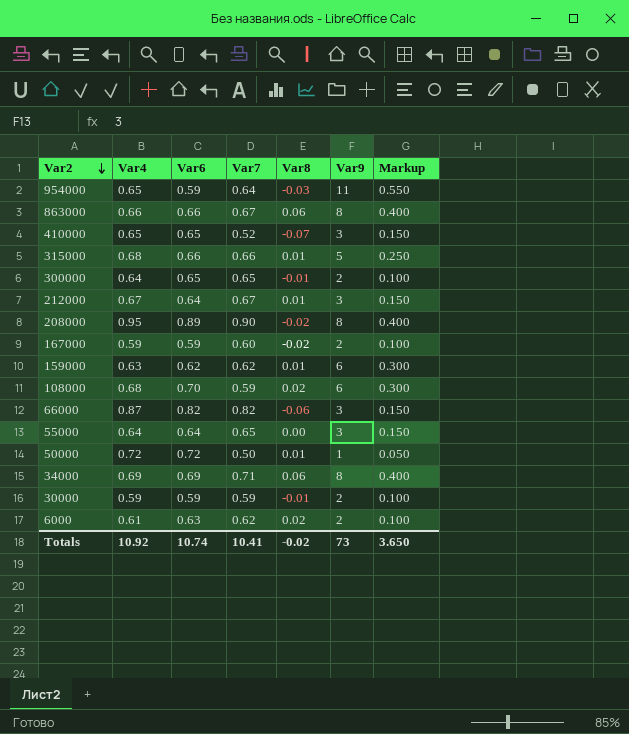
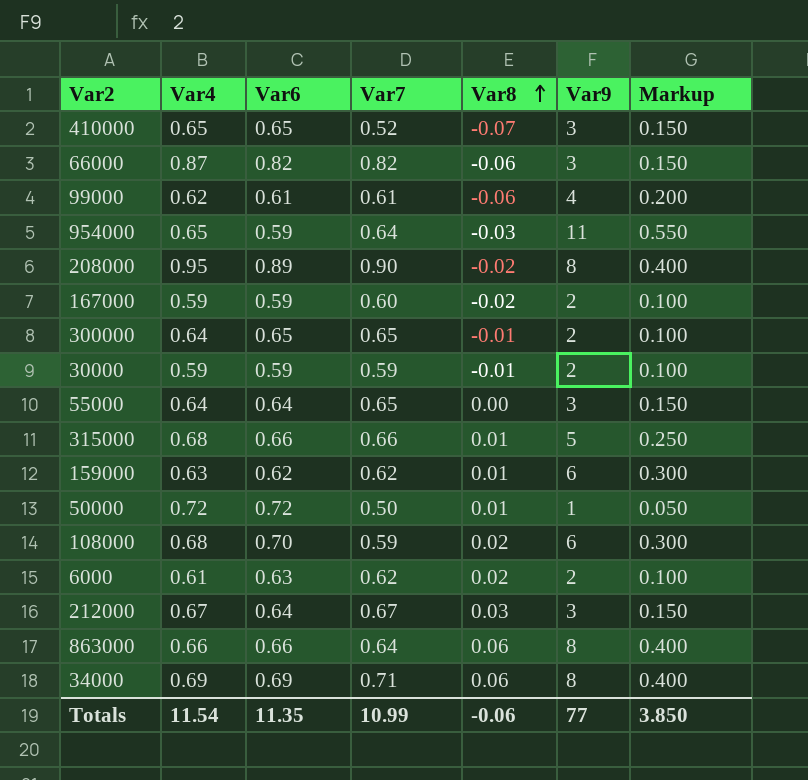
row order: Var2 descending -> Var8 ascending
row 99000: none -> 0.62 | 0.61 | 0.61 | -0.06 | 4 | 0.200
212000 | Var8: 0.01 -> 0.03
863000 | Var7: 0.67 -> 0.64
Totals | Var4: 10.92 -> 11.54
Totals | Var6: 10.74 -> 11.35
Totals | Var7: 10.41 -> 10.99
Totals | Var8: -0.02 -> -0.06
Totals | Var9: 73 -> 77
Totals | Markup: 3.650 -> 3.850

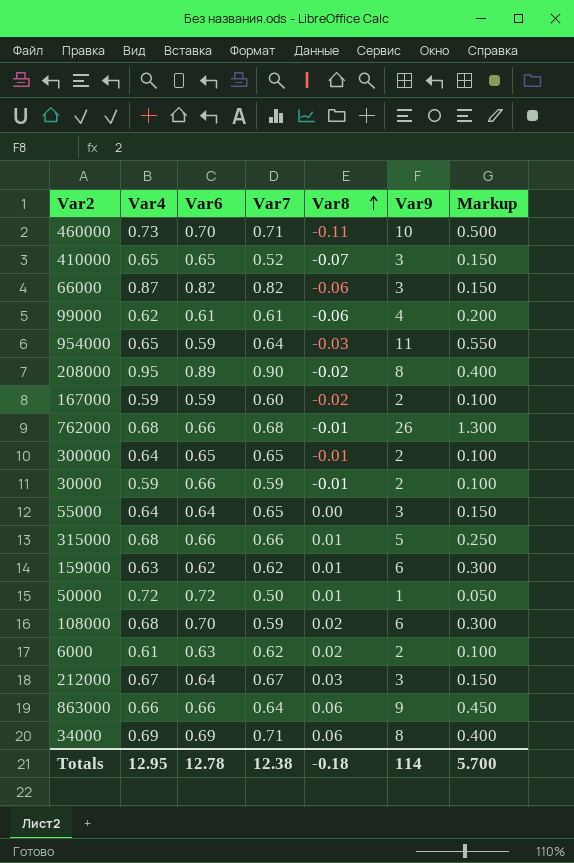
row 460000: none -> 0.73 | 0.70 | 0.71 | -0.11 | 10 | 0.500
row 762000: none -> 0.68 | 0.66 | 0.68 | -0.01 | 26 | 1.300
30000 | Var6: 0.59 -> 0.66
863000 | Var9: 8 -> 9
863000 | Markup: 0.400 -> 0.450
Totals | Var4: 11.54 -> 12.95
Totals | Var6: 11.35 -> 12.78
Totals | Var7: 10.99 -> 12.38
Totals | Var8: -0.06 -> -0.18
Totals | Var9: 77 -> 114
Totals | Markup: 3.850 -> 5.700

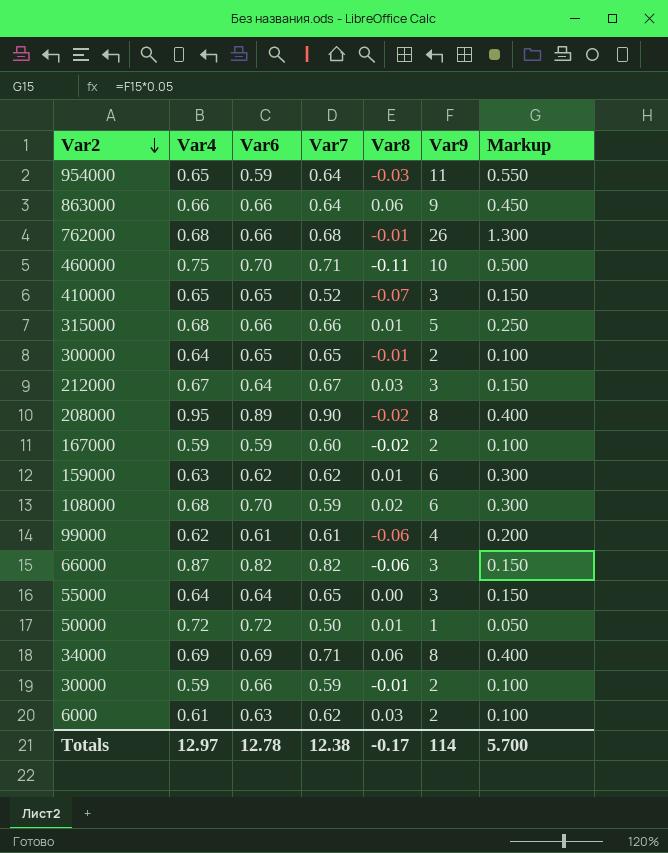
row order: Var8 ascending -> Var2 descending
460000 | Var4: 0.73 -> 0.75
6000 | Var8: 0.02 -> 0.03
Totals | Var4: 12.95 -> 12.97
Totals | Var8: -0.18 -> -0.17

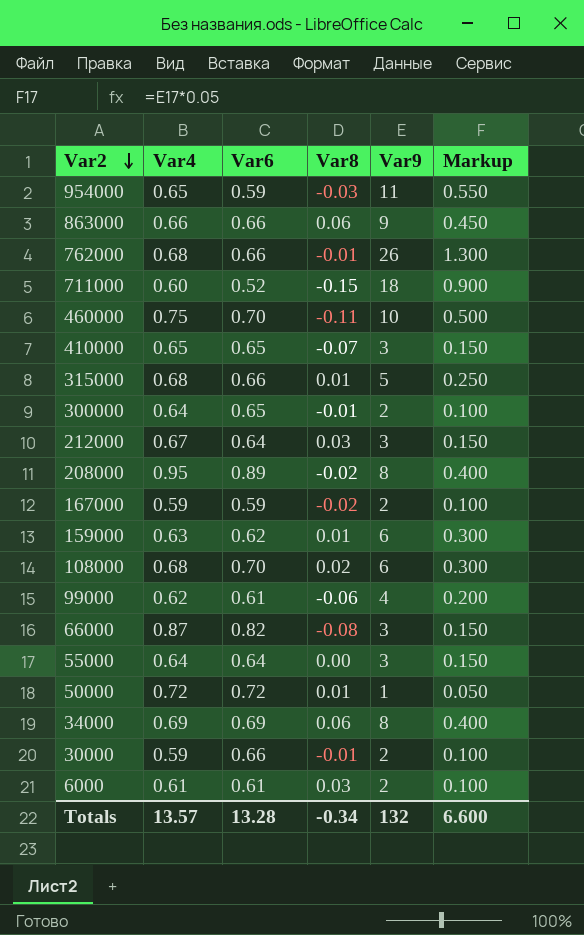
column Var7 | position: 4 -> none
row 711000: none -> 0.60 | 0.52 | -0.15 | 18 | 0.900
66000 | Var8: -0.06 -> -0.08
6000 | Var6: 0.63 -> 0.61
Totals | Var4: 12.97 -> 13.57
Totals | Var6: 12.78 -> 13.28
Totals | Var8: -0.17 -> -0.34
Totals | Var9: 114 -> 132
Totals | Markup: 5.700 -> 6.600

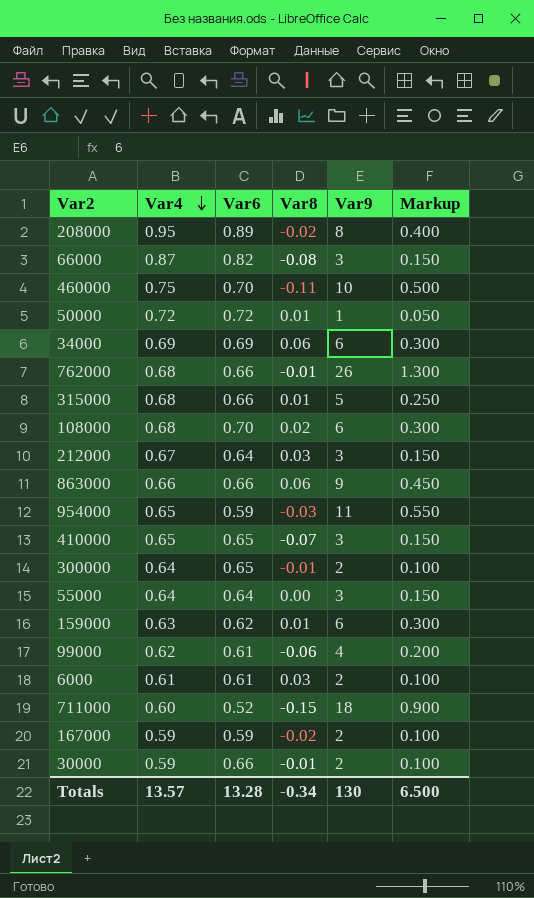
row order: Var2 descending -> Var4 descending
34000 | Var9: 8 -> 6
34000 | Markup: 0.400 -> 0.300
Totals | Var9: 132 -> 130
Totals | Markup: 6.600 -> 6.500

